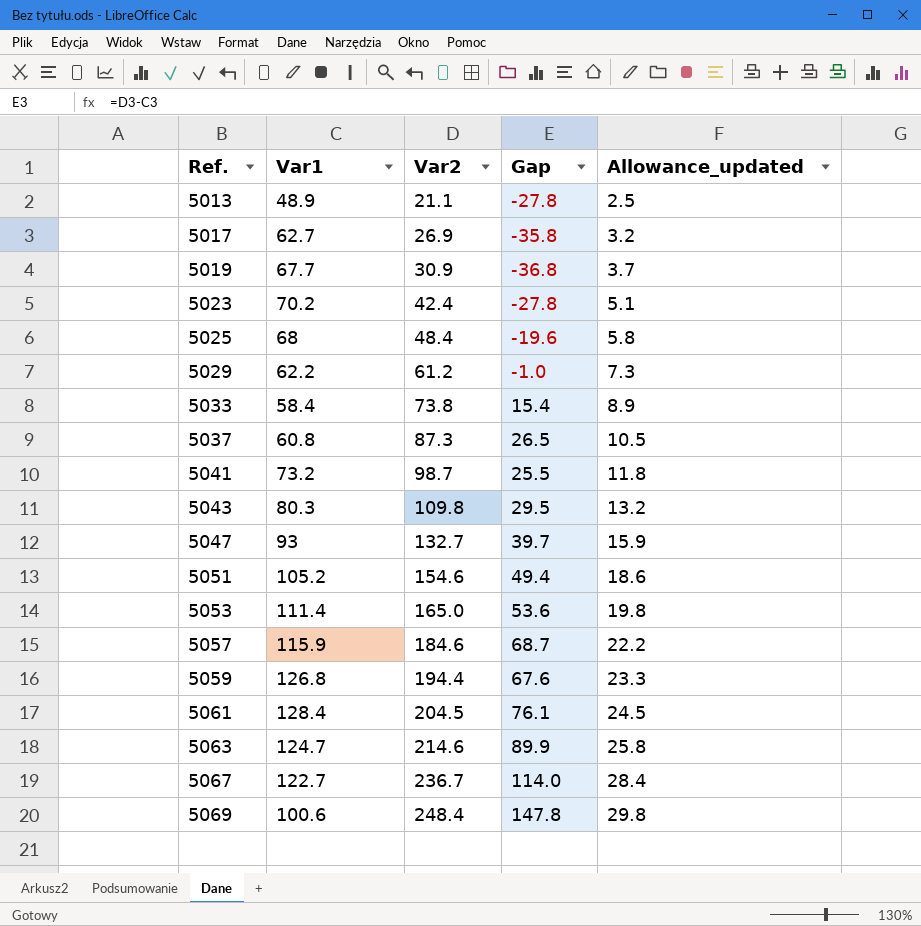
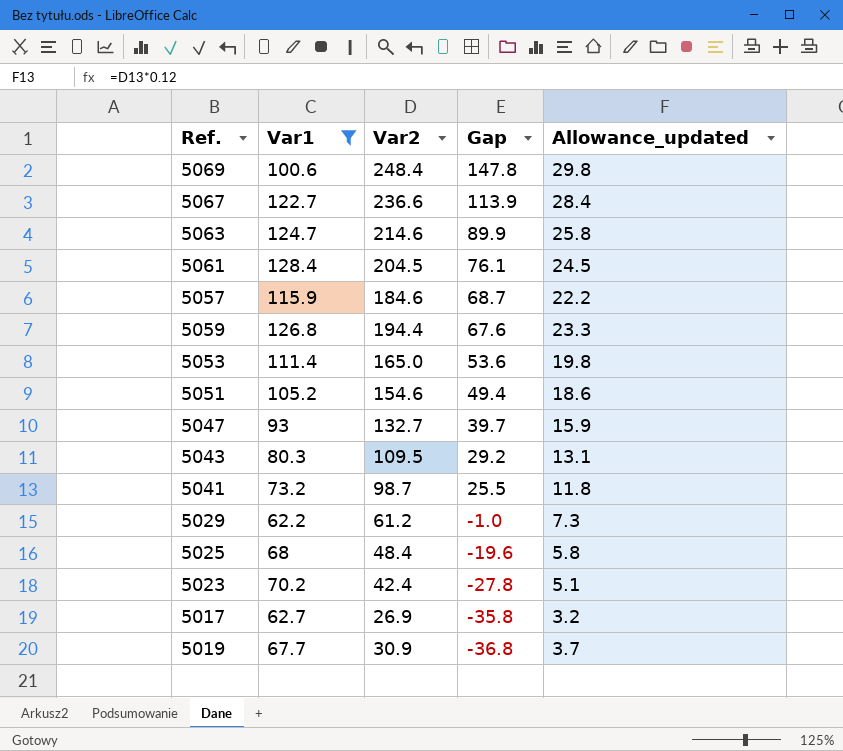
filter: none -> Var1 >= 62.2
row order: Ref. ascending -> Gap descending
5067 | Var2: 236.7 -> 236.6
5067 | Gap: 114.0 -> 113.9
5043 | Var2: 109.8 -> 109.5
5043 | Gap: 29.5 -> 29.2
5043 | Allowance_updated: 13.2 -> 13.1

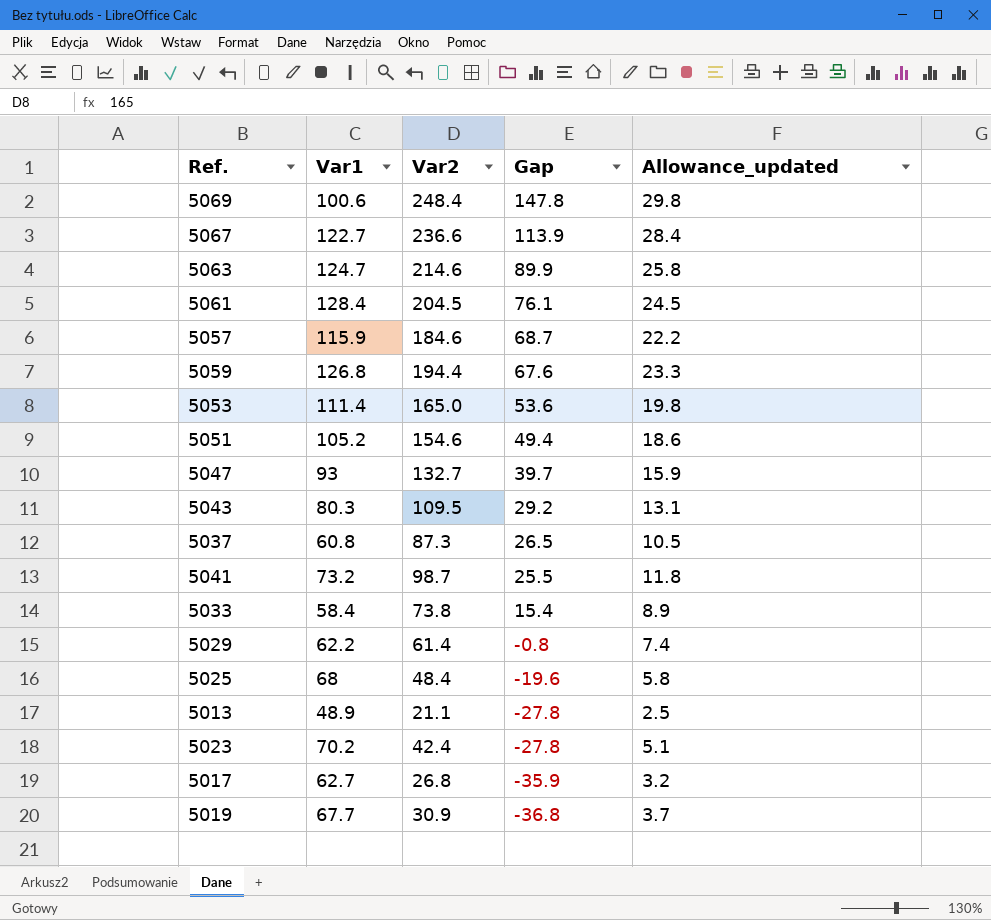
filter: Var1 >= 62.2 -> none
5029 | Var2: 61.2 -> 61.4
5029 | Gap: -1.0 -> -0.8
5029 | Allowance_updated: 7.3 -> 7.4
5017 | Var2: 26.9 -> 26.8
5017 | Gap: -35.8 -> -35.9

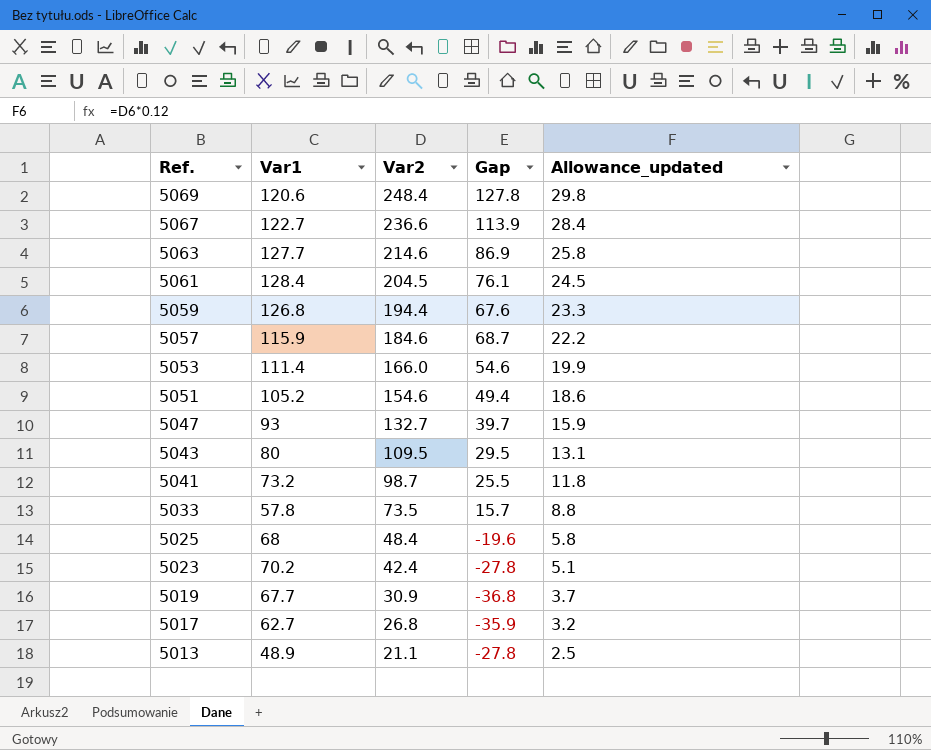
row order: Gap descending -> Ref. descending
row 5037: 60.8 | 87.3 | 26.5 | 10.5 -> none
row 5029: 62.2 | 61.4 | -0.8 | 7.4 -> none
5069 | Var1: 100.6 -> 120.6
5069 | Gap: 147.8 -> 127.8
5063 | Var1: 124.7 -> 127.7
5063 | Gap: 89.9 -> 86.9
5053 | Var2: 165.0 -> 166.0
5053 | Gap: 53.6 -> 54.6
5053 | Allowance_updated: 19.8 -> 19.9
5043 | Var1: 80.3 -> 80
5043 | Gap: 29.2 -> 29.5
5033 | Var1: 58.4 -> 57.8
5033 | Var2: 73.8 -> 73.5
5033 | Gap: 15.4 -> 15.7
5033 | Allowance_updated: 8.9 -> 8.8

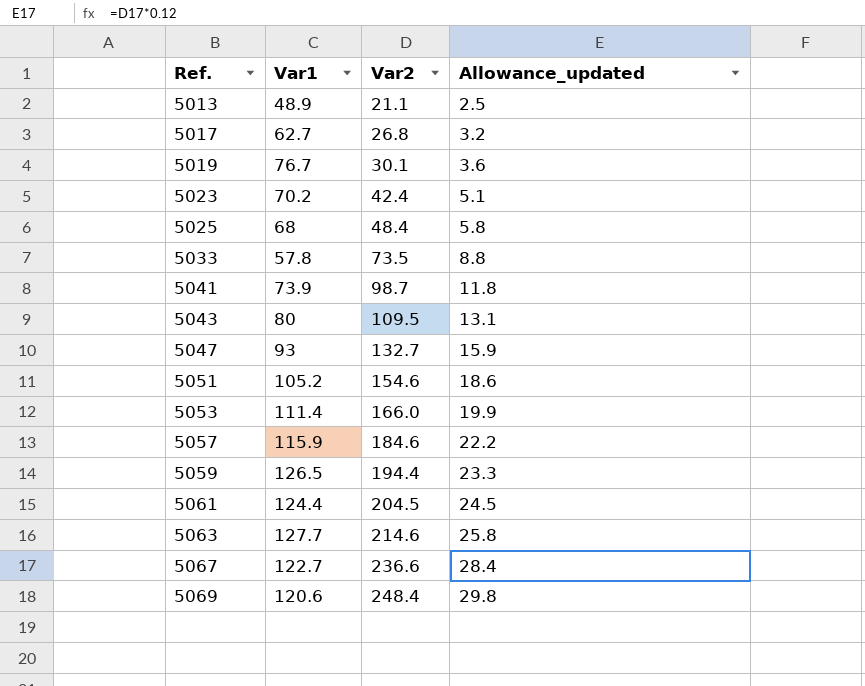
row order: Ref. descending -> Ref. ascending
column Gap | formula: [Var2] - [Var1] -> none
5019 | Var1: 67.7 -> 76.7
5019 | Var2: 30.9 -> 30.1
5019 | Allowance_updated: 3.7 -> 3.6
5041 | Var1: 73.2 -> 73.9
5059 | Var1: 126.8 -> 126.5
5061 | Var1: 128.4 -> 124.4

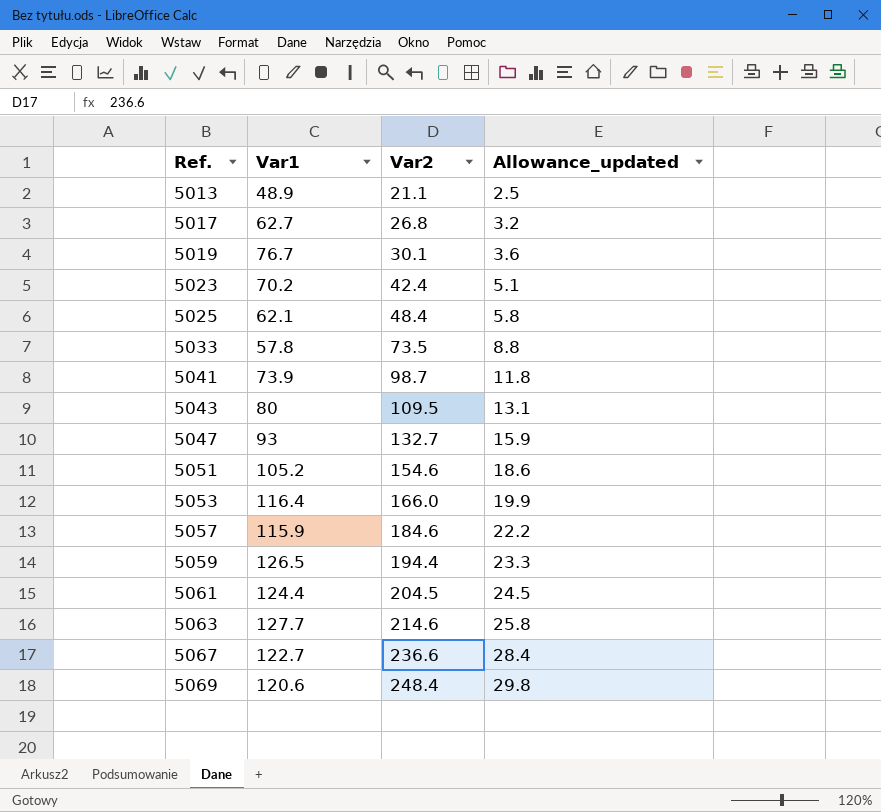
5025 | Var1: 68 -> 62.1
5053 | Var1: 111.4 -> 116.4

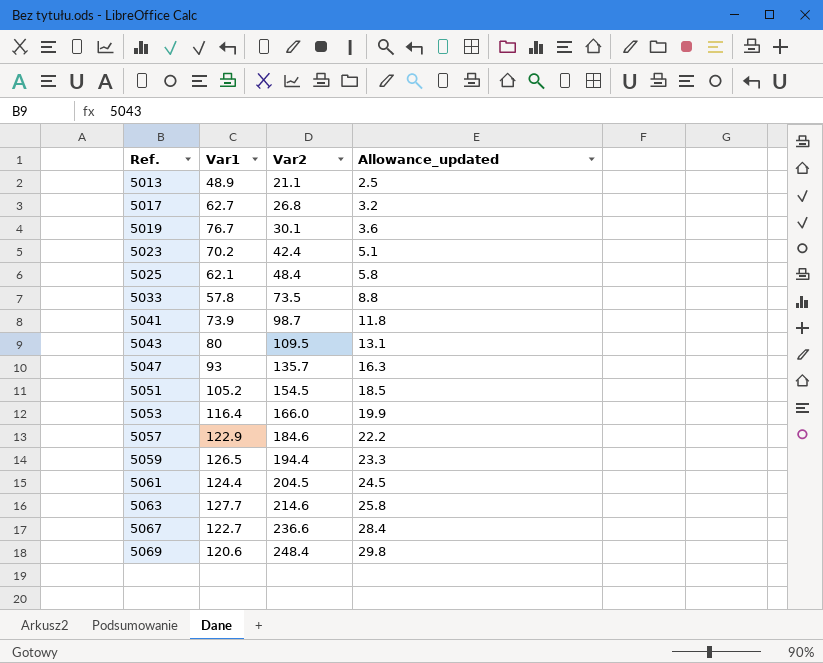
5047 | Var2: 132.7 -> 135.7
5047 | Allowance_updated: 15.9 -> 16.3
5051 | Var2: 154.6 -> 154.5
5051 | Allowance_updated: 18.6 -> 18.5
5057 | Var1: 115.9 -> 122.9

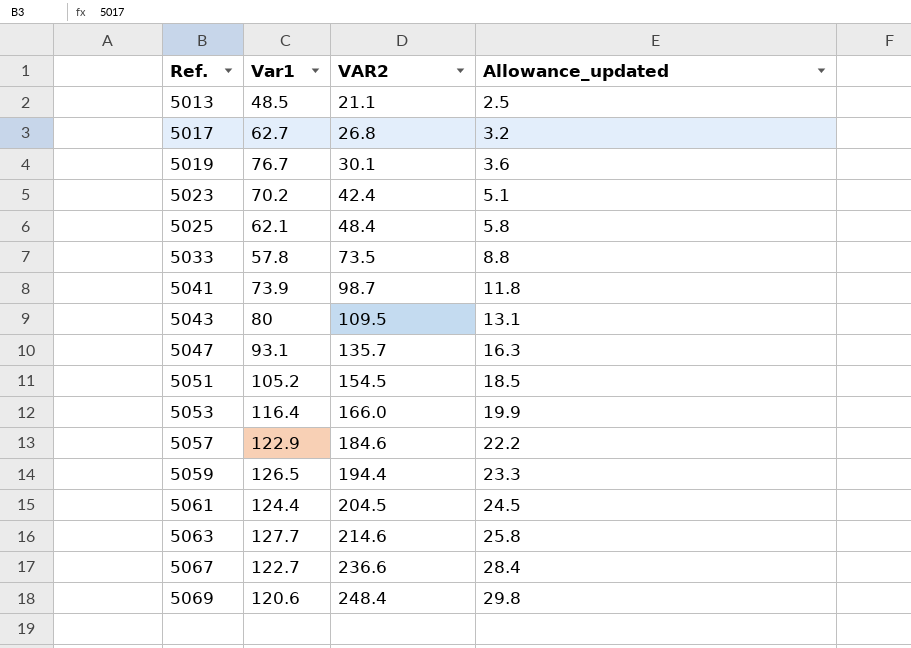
column name: Var2 -> VAR2
5013 | Var1: 48.9 -> 48.5
5047 | Var1: 93 -> 93.1

